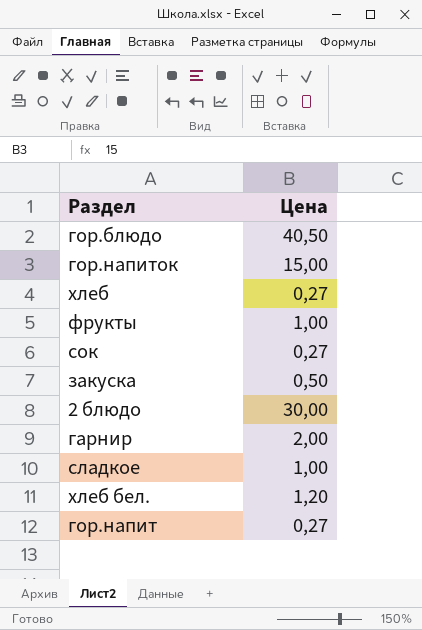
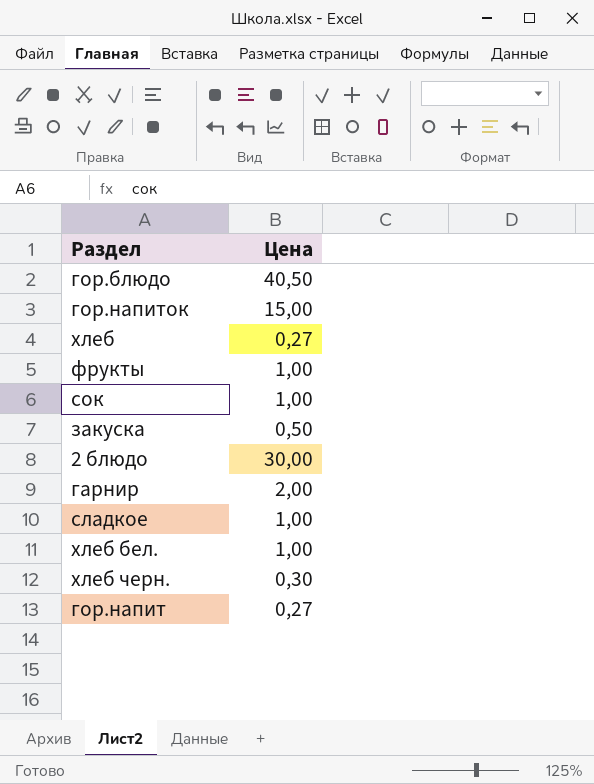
сок | Цена: 0,27 -> 1,00
хлеб бел. | Цена: 1,20 -> 1,00
row хлеб черн.: none -> 0,30

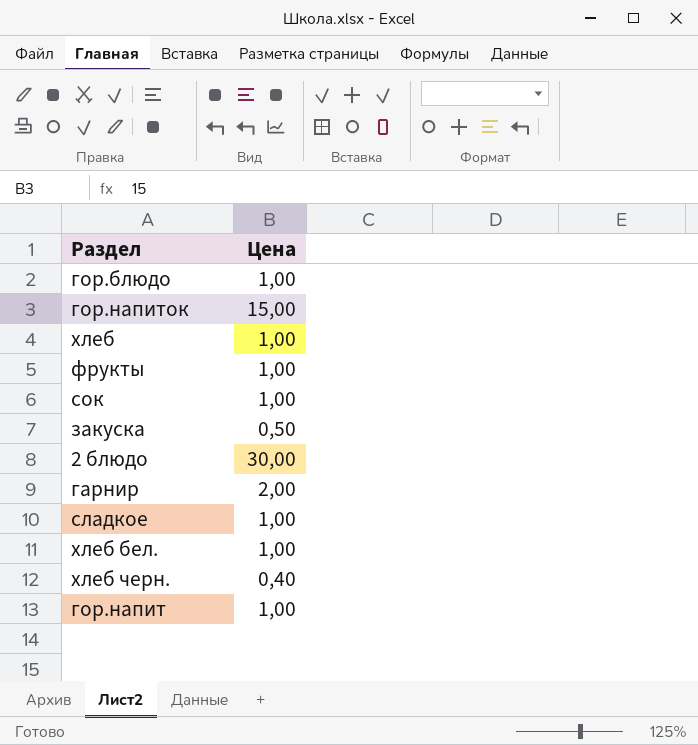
гор.блюдо | Цена: 40,50 -> 1,00
хлеб | Цена: 0,27 -> 1,00
хлеб черн. | Цена: 0,30 -> 0,40
гор.напит | Цена: 0,27 -> 1,00

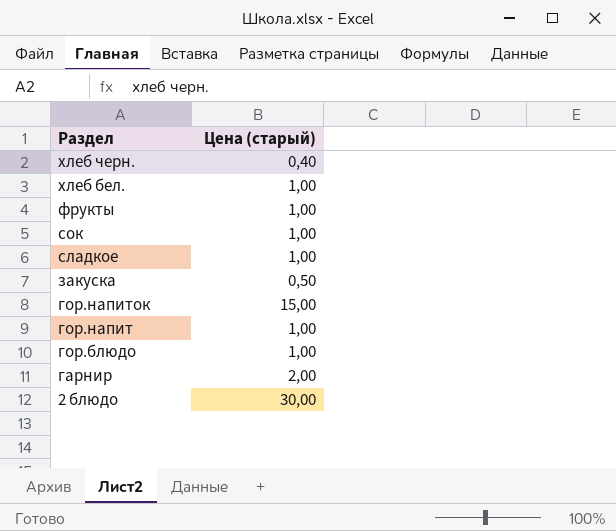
row order: none -> Раздел descending
column name: Цена -> Цена (старый)
row хлеб: 1,00 -> none

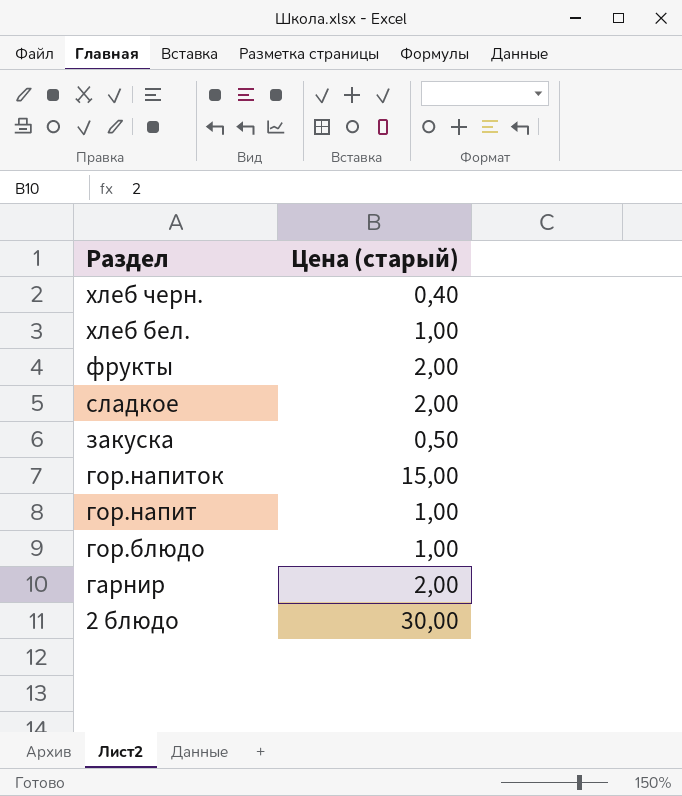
row сок: 1,00 -> none
фрукты | Цена (старый): 1,00 -> 2,00
сладкое | Цена (старый): 1,00 -> 2,00

